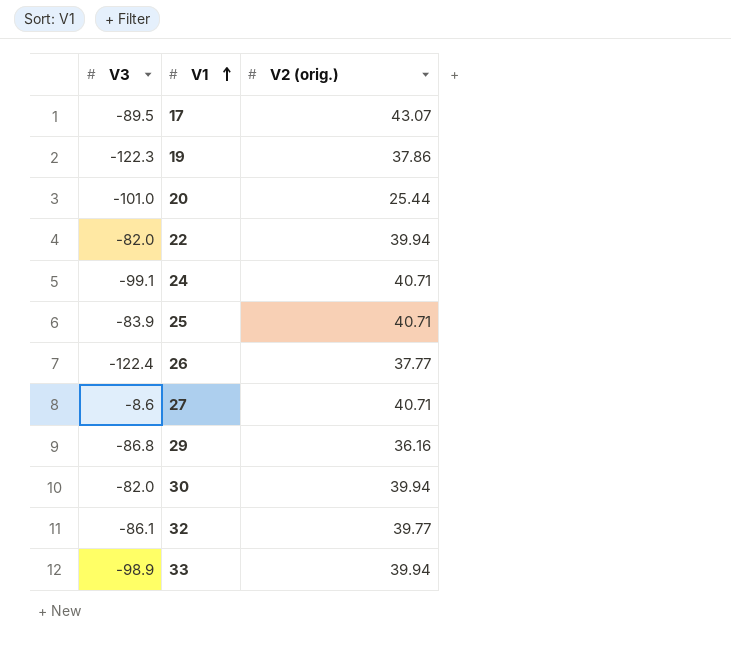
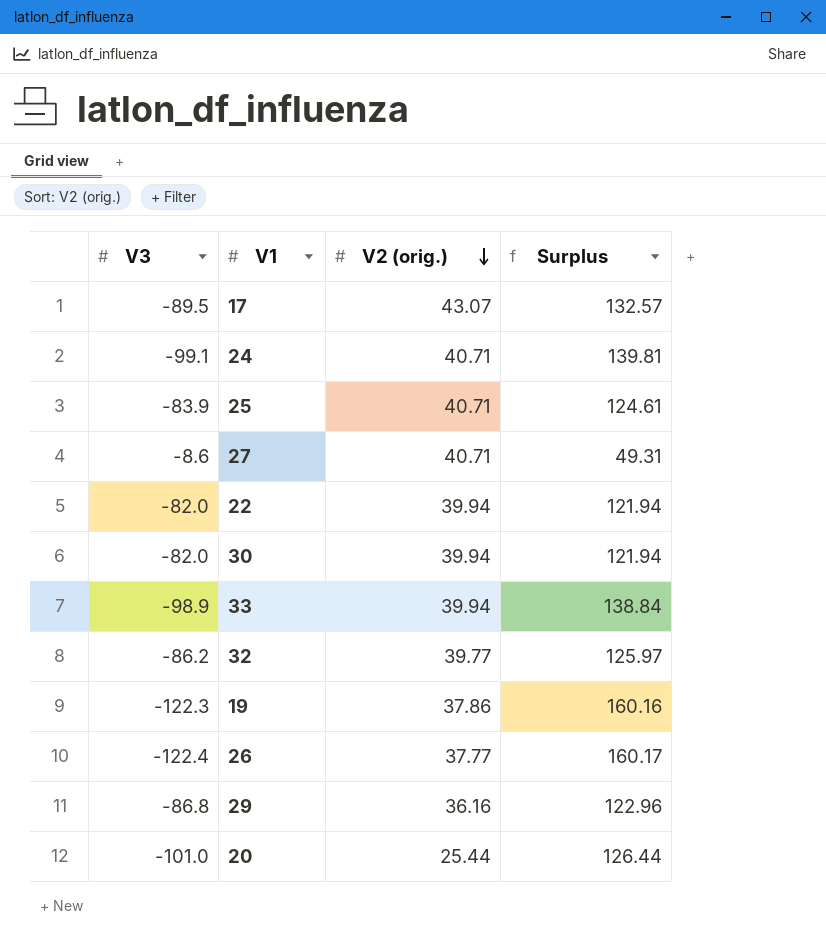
row order: V1 ascending -> V2 (orig.) descending
column Surplus | formula: none -> [V2 (orig.)] - [V3]
32 | V3: -86.1 -> -86.2

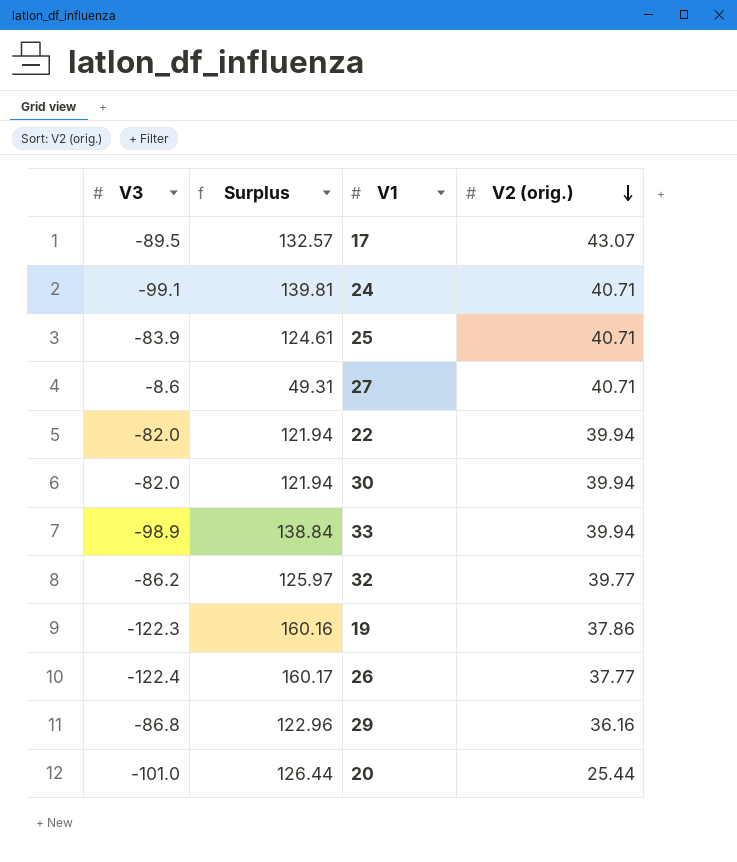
column Surplus | position: 4 -> 2

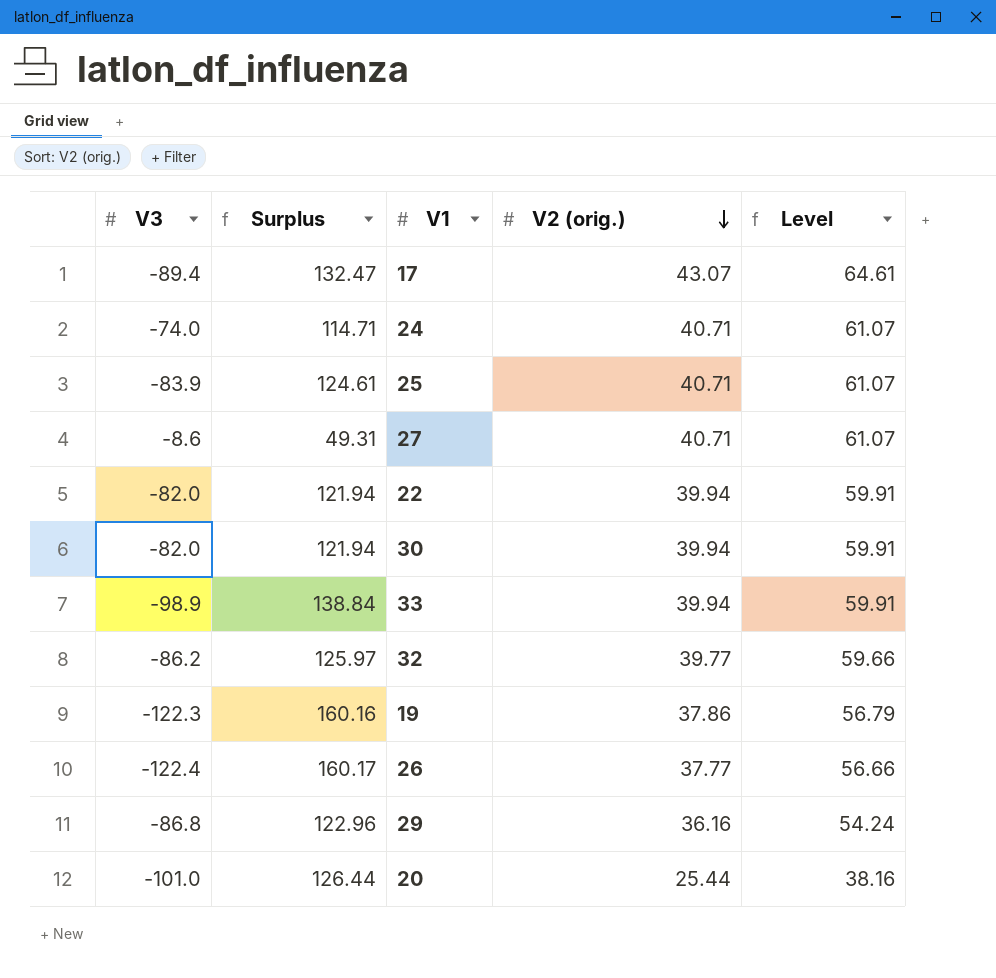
column Level | formula: none -> [V2 (orig.)] * 1.5
17 | V3: -89.5 -> -89.4
17 | Surplus: 132.57 -> 132.47
24 | V3: -99.1 -> -74.0
24 | Surplus: 139.81 -> 114.71

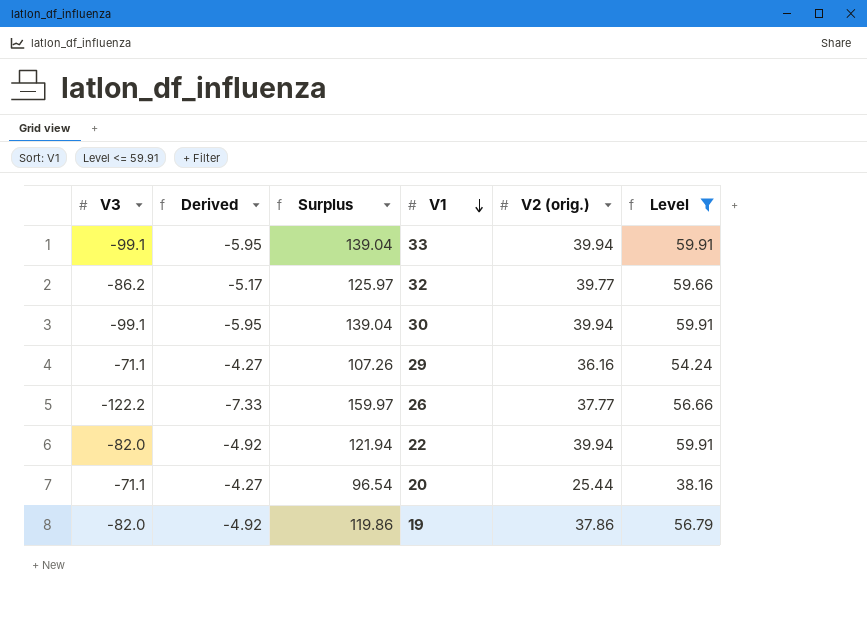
filter: none -> Level <= 59.91
row order: V2 (orig.) descending -> V1 descending
column Derived | formula: none -> [V3] * 0.06
33 | V3: -98.9 -> -99.1
33 | Surplus: 138.84 -> 139.04
30 | V3: -82.0 -> -99.1
30 | Surplus: 121.94 -> 139.04
29 | V3: -86.8 -> -71.1
29 | Surplus: 122.96 -> 107.26
26 | V3: -122.4 -> -122.2
26 | Surplus: 160.17 -> 159.97
20 | V3: -101.0 -> -71.1
20 | Surplus: 126.44 -> 96.54
19 | V3: -122.3 -> -82.0
19 | Surplus: 160.16 -> 119.86

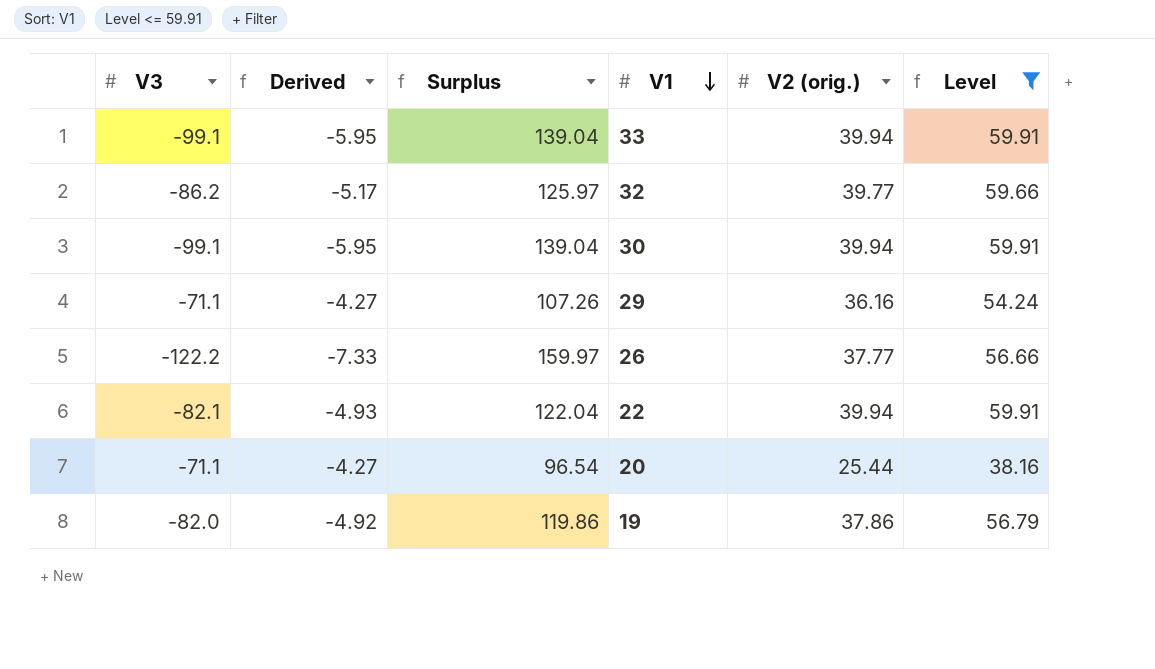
22 | V3: -82.0 -> -82.1
22 | Derived: -4.92 -> -4.93
22 | Surplus: 121.94 -> 122.04

